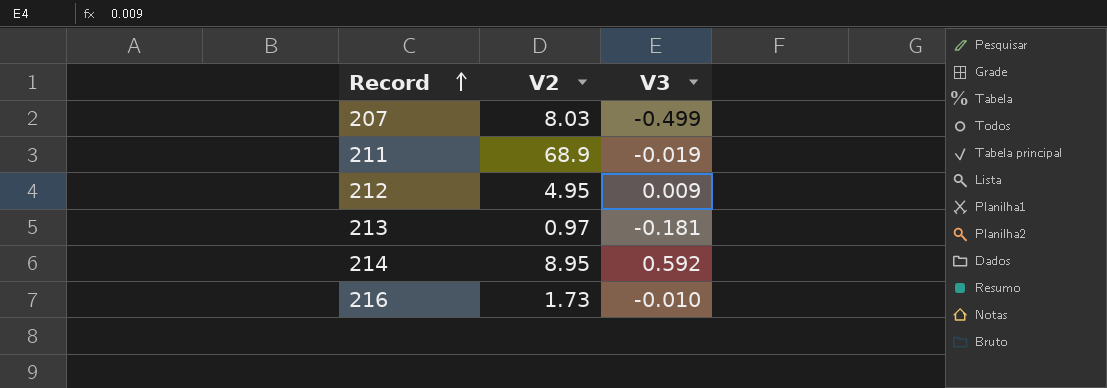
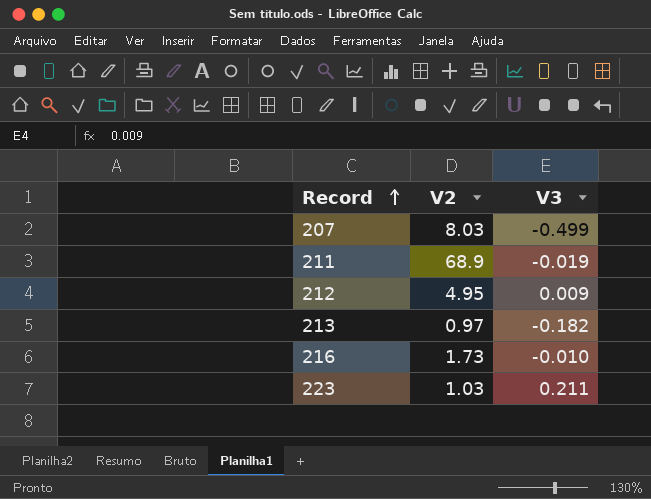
row 214: 8.95 | 0.592 -> none
213 | V3: -0.181 -> -0.182
row 223: none -> 1.03 | 0.211

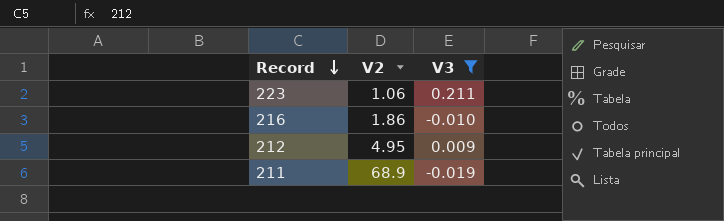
filter: none -> V3 >= -0.019
row order: Record ascending -> Record descending
223 | V2: 1.03 -> 1.06
216 | V2: 1.73 -> 1.86

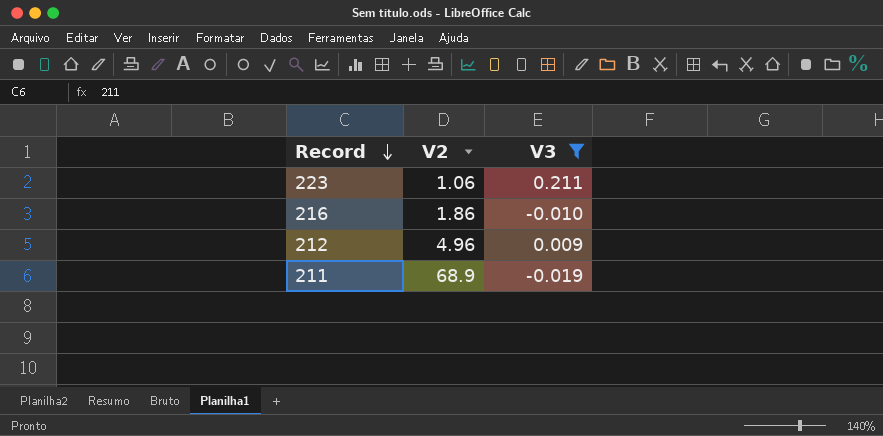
212 | V2: 4.95 -> 4.96

